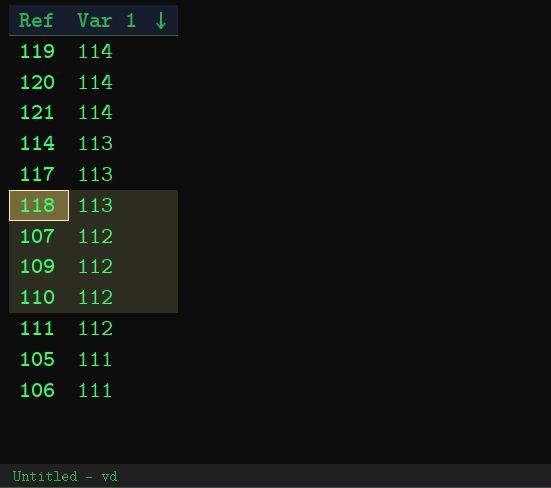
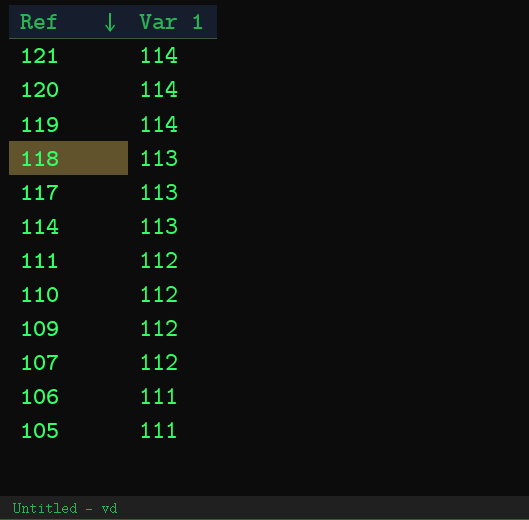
row order: Var 1 descending -> Ref descending

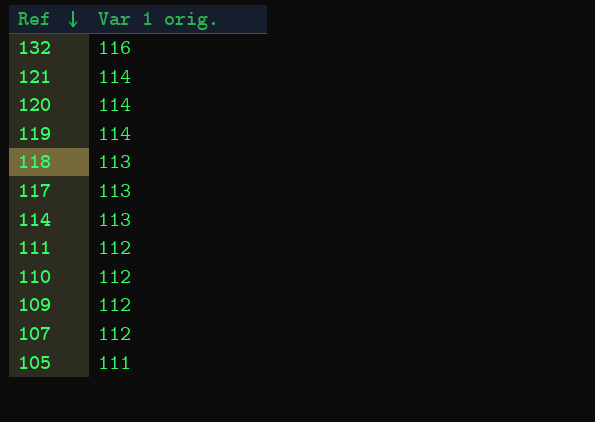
column name: Var 1 -> Var 1 orig.
row 106: 111 -> none
row 132: none -> 116

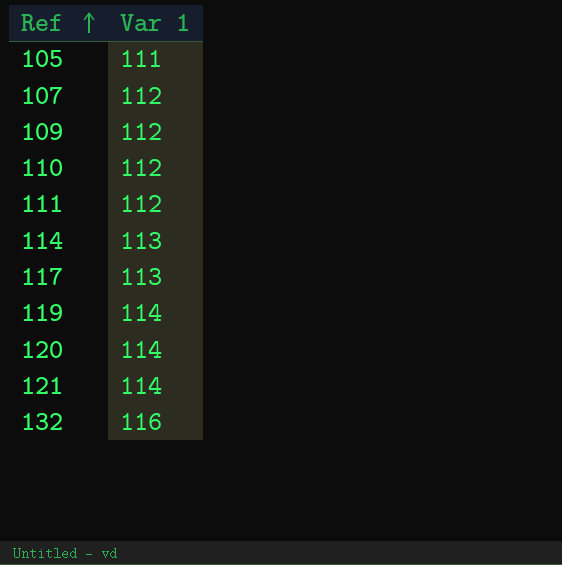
row order: Ref descending -> Ref ascending
column name: Var 1 orig. -> Var 1
row 118: 113 -> none

